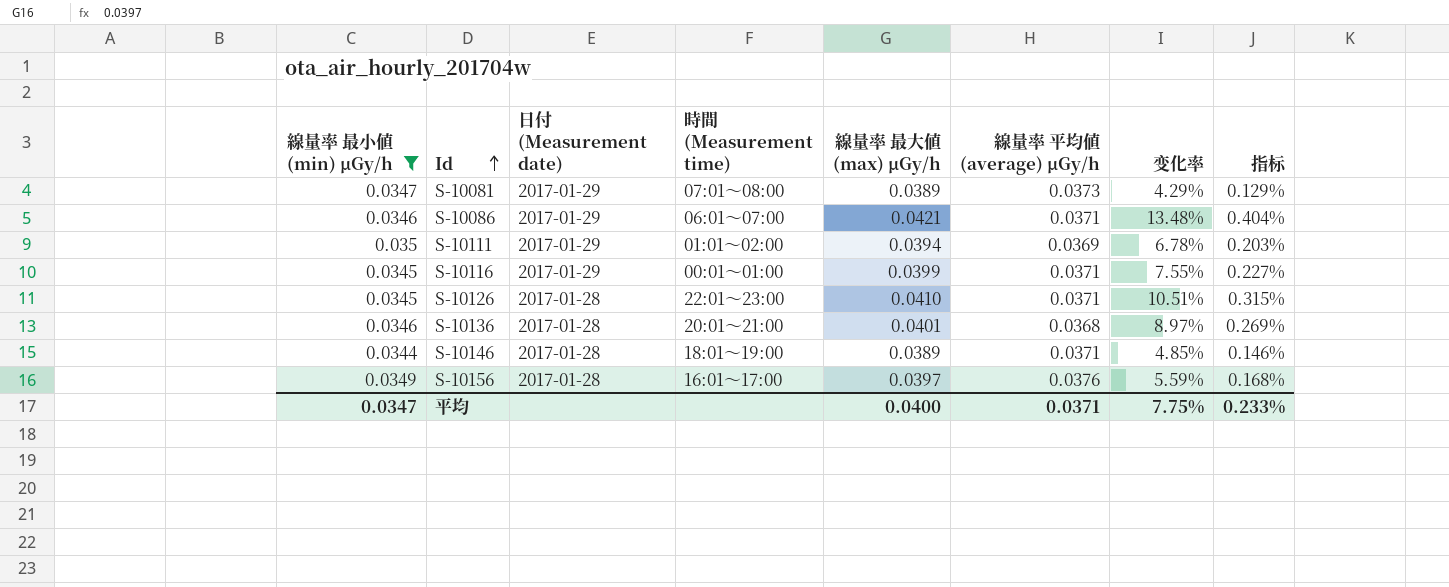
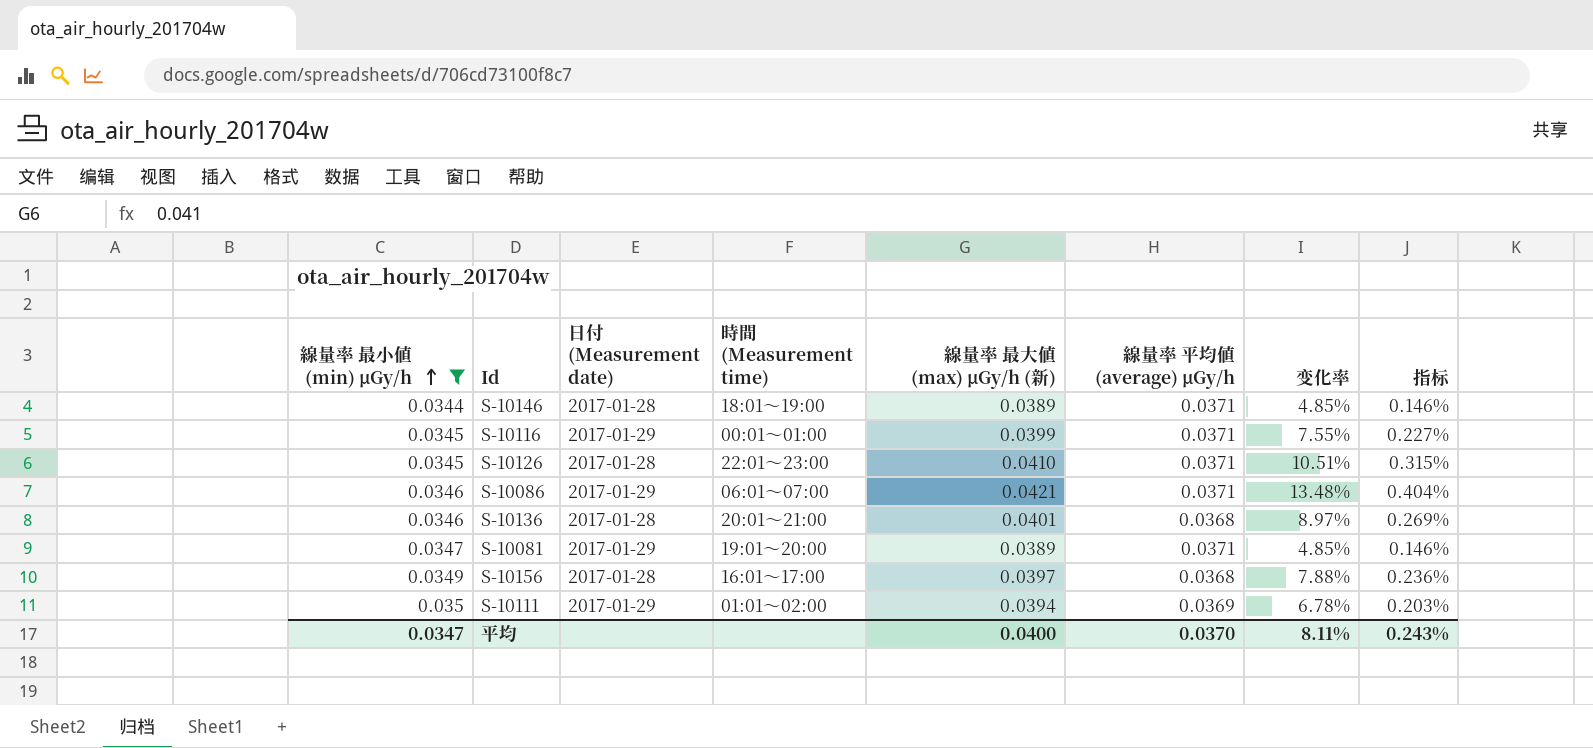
row order: Id ascending -> 線量率 最小値 (min) μGy/h ascending
column name: 線量率 最大値 (max) μGy/h -> 線量率 最大値 (max) μGy/h (新)
S-10081 | 時間 (Measurement time): 07:01～08:00 -> 19:01～20:00
S-10081 | 線量率 平均値 (average) μGy/h: 0.0373 -> 0.0371
S-10081 | 变化率: 4.29% -> 4.85%
S-10081 | 指标: 0.129% -> 0.146%
S-10156 | 線量率 平均値 (average) μGy/h: 0.0376 -> 0.0368
S-10156 | 变化率: 5.59% -> 7.88%
S-10156 | 指标: 0.168% -> 0.236%
平均 | 線量率 平均値 (average) μGy/h: 0.0371 -> 0.0370
平均 | 变化率: 7.75% -> 8.11%
平均 | 指标: 0.233% -> 0.243%

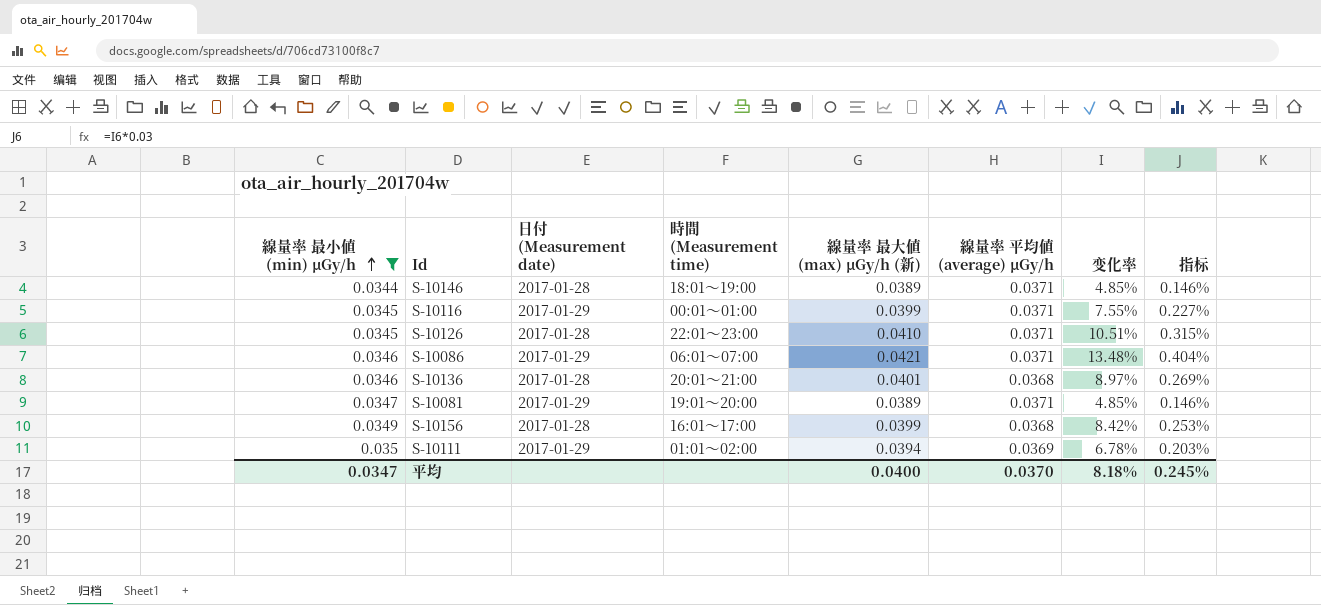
S-10156 | 線量率 最大値 (max) μGy/h (新): 0.0397 -> 0.0399
S-10156 | 变化率: 7.88% -> 8.42%
S-10156 | 指标: 0.236% -> 0.253%
平均 | 变化率: 8.11% -> 8.18%
平均 | 指标: 0.243% -> 0.245%

